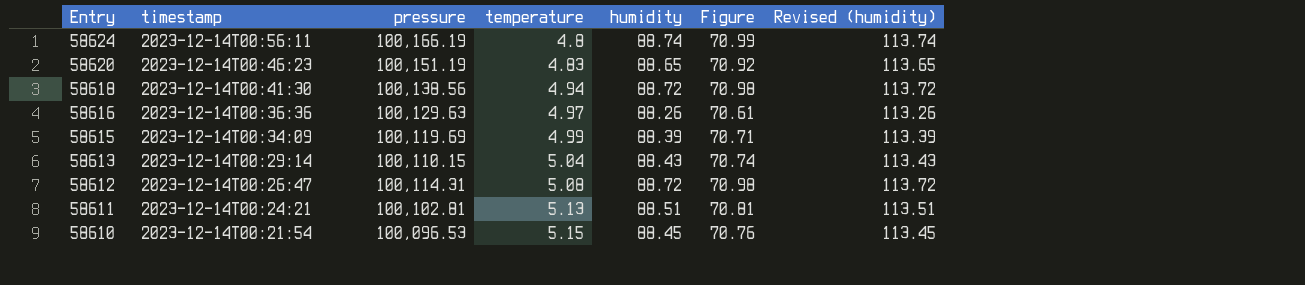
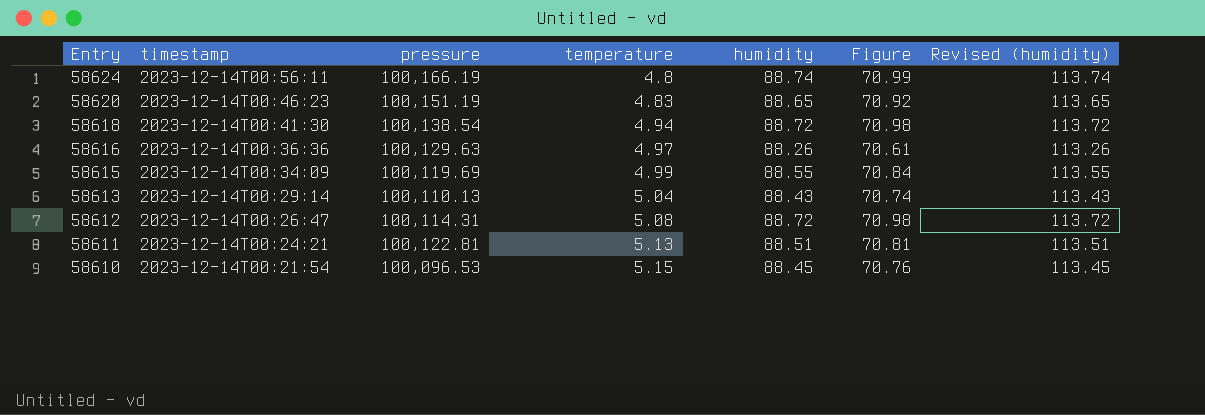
58618 | pressure: 100,138.56 -> 100,138.54
58615 | humidity: 88.39 -> 88.55
58615 | Figure: 70.71 -> 70.84
58615 | Revised (humidity): 113.39 -> 113.55
58613 | pressure: 100,110.15 -> 100,110.13
58611 | pressure: 100,102.81 -> 100,122.81

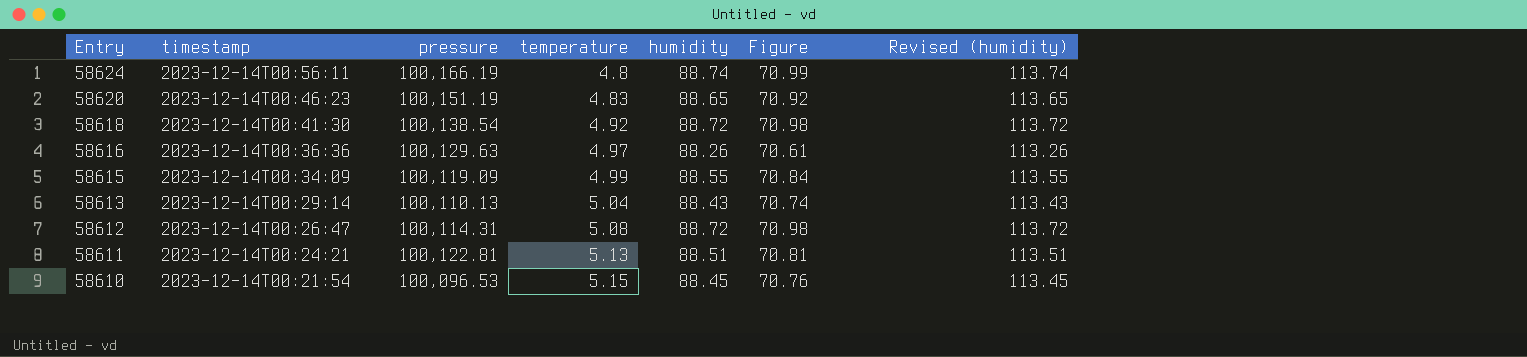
58618 | temperature: 4.94 -> 4.92
58615 | pressure: 100,119.69 -> 100,119.09

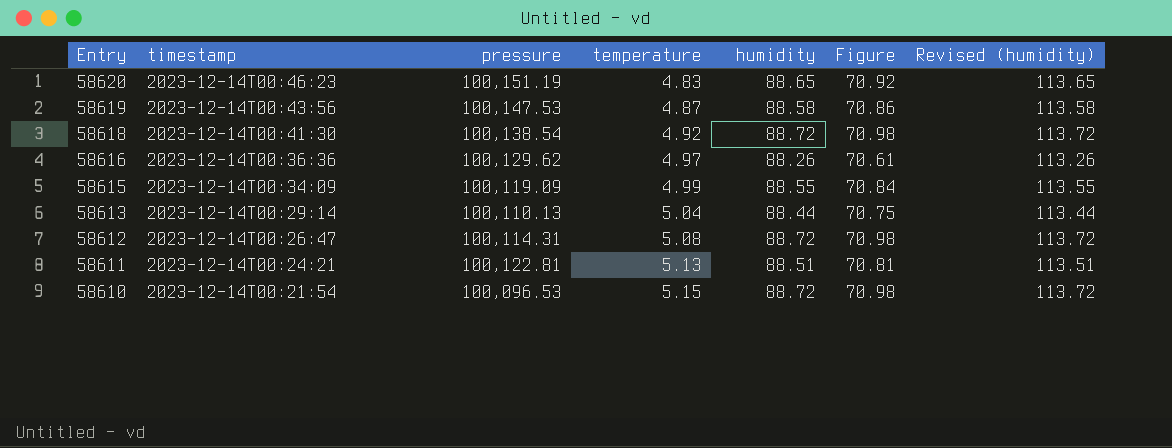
row 58624: 2023-12-14T00:56:11 | 100,166.19 | 4.8 | 88.74 | 70.99 | 113.74 -> none
row 58619: none -> 2023-12-14T00:43:56 | 100,147.53 | 4.87 | 88.58 | 70.86 | 113.58
58616 | pressure: 100,129.63 -> 100,129.62
58613 | humidity: 88.43 -> 88.44
58613 | Figure: 70.74 -> 70.75
58613 | Revised (humidity): 113.43 -> 113.44
58610 | humidity: 88.45 -> 88.72
58610 | Figure: 70.76 -> 70.98
58610 | Revised (humidity): 113.45 -> 113.72

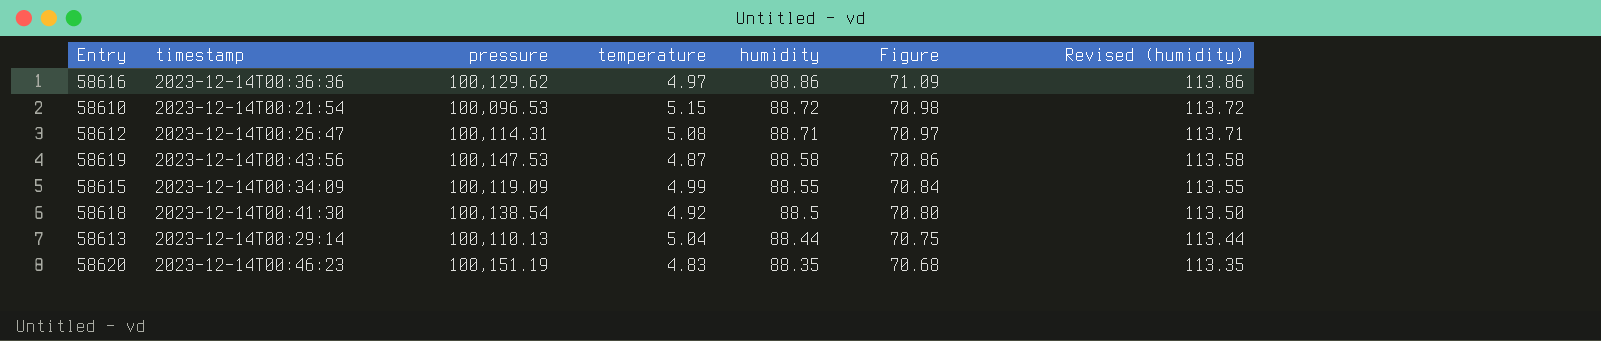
row order: Entry descending -> humidity descending
row 58611: 2023-12-14T00:24:21 | 100,122.81 | 5.13 | 88.51 | 70.81 | 113.51 -> none
58616 | humidity: 88.26 -> 88.86
58616 | Figure: 70.61 -> 71.09
58616 | Revised (humidity): 113.26 -> 113.86
58612 | humidity: 88.72 -> 88.71
58612 | Figure: 70.98 -> 70.97
58612 | Revised (humidity): 113.72 -> 113.71
58618 | humidity: 88.72 -> 88.5
58618 | Figure: 70.98 -> 70.80
58618 | Revised (humidity): 113.72 -> 113.50
58620 | humidity: 88.65 -> 88.35
58620 | Figure: 70.92 -> 70.68
58620 | Revised (humidity): 113.65 -> 113.35

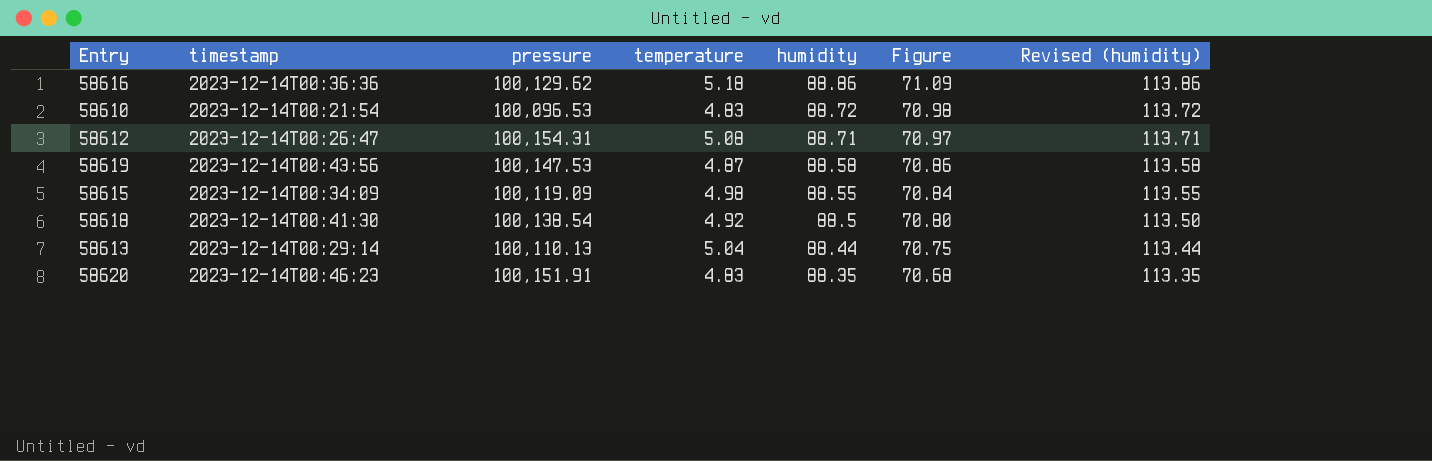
58616 | temperature: 4.97 -> 5.18
58610 | temperature: 5.15 -> 4.83
58612 | pressure: 100,114.31 -> 100,154.31
58615 | temperature: 4.99 -> 4.98
58620 | pressure: 100,151.19 -> 100,151.91

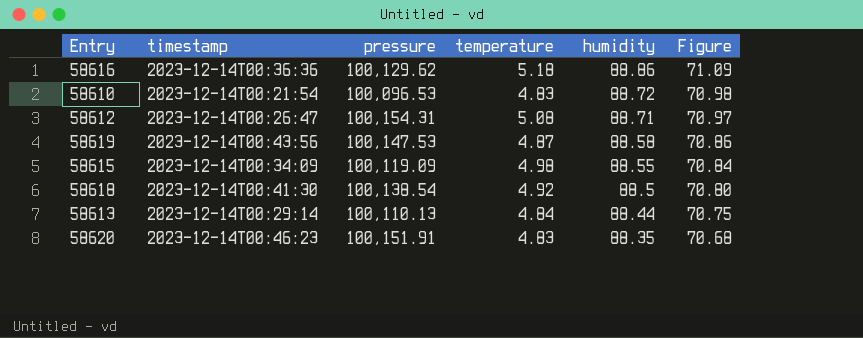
column Revised (humidity) | formula: [humidity] + 25 -> none
58613 | temperature: 5.04 -> 4.84

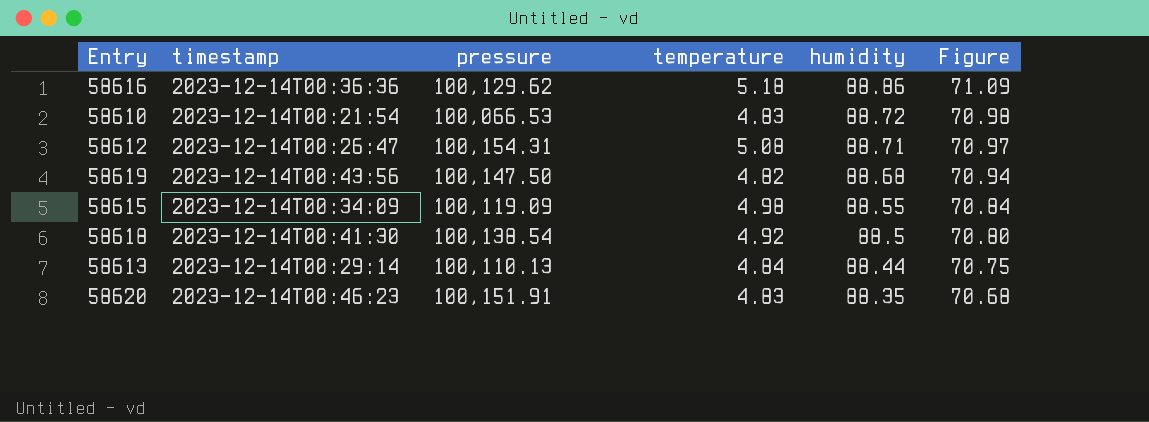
58610 | pressure: 100,096.53 -> 100,066.53
58619 | pressure: 100,147.53 -> 100,147.50
58619 | temperature: 4.87 -> 4.82
58619 | humidity: 88.58 -> 88.68
58619 | Figure: 70.86 -> 70.94

